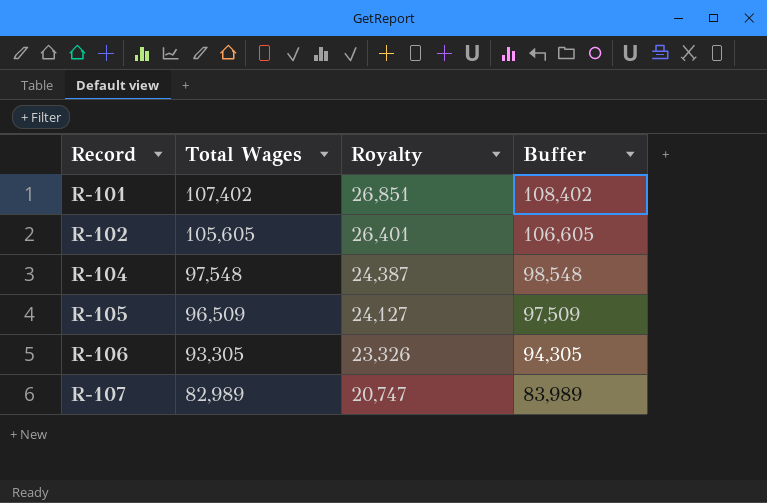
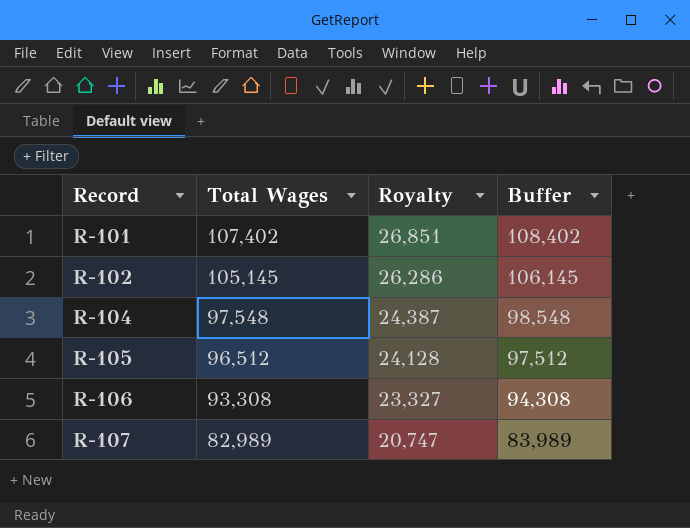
R-102 | Total Wages: 105,605 -> 105,145
R-102 | Royalty: 26,401 -> 26,286
R-102 | Buffer: 106,605 -> 106,145
R-105 | Total Wages: 96,509 -> 96,512
R-105 | Royalty: 24,127 -> 24,128
R-105 | Buffer: 97,509 -> 97,512
R-106 | Total Wages: 93,305 -> 93,308
R-106 | Royalty: 23,326 -> 23,327
R-106 | Buffer: 94,305 -> 94,308

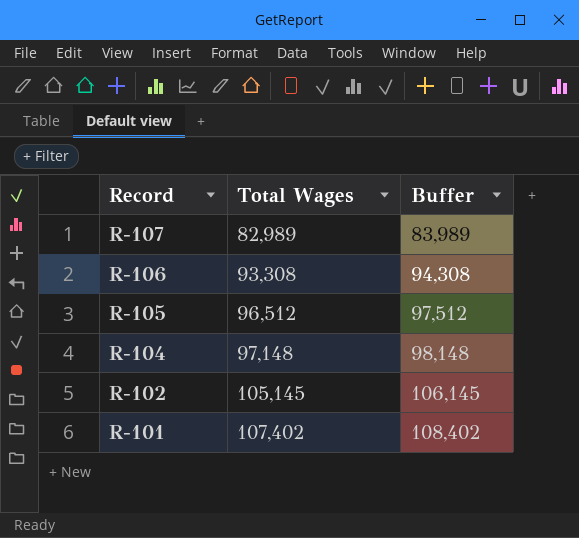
row order: Record ascending -> Record descending
column Royalty | formula: [Total Wages] * 0.25 -> none
R-104 | Total Wages: 97,548 -> 97,148
R-104 | Buffer: 98,548 -> 98,148

